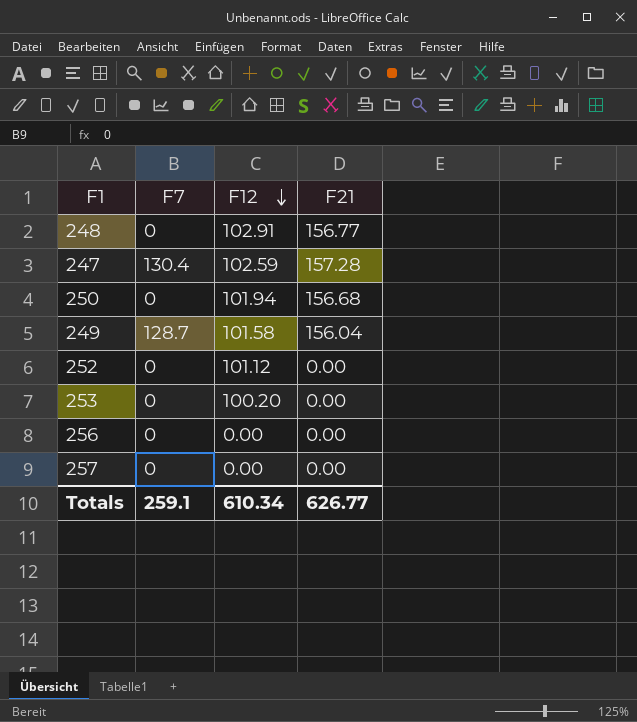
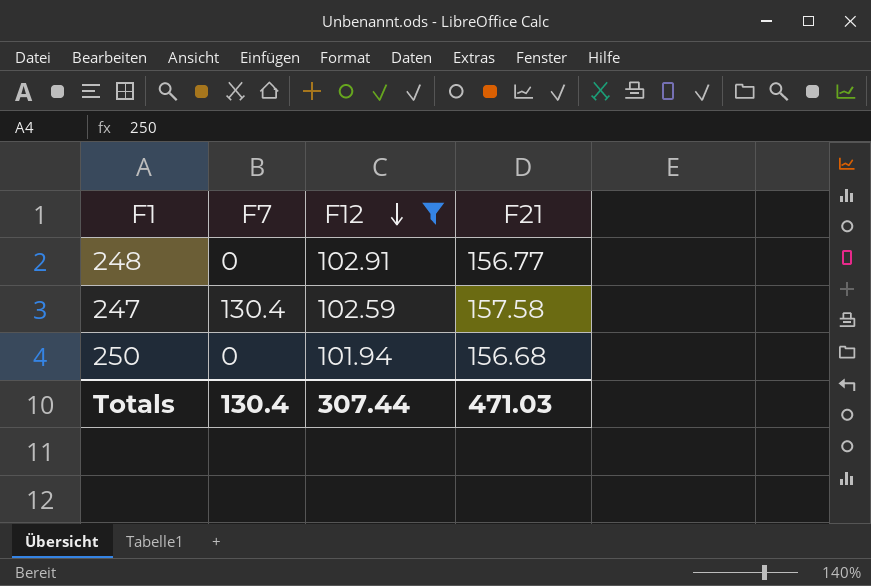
filter: none -> F12 >= 101.94
247 | F21: 157.28 -> 157.58
Totals | F7: 259.1 -> 130.4
Totals | F12: 610.34 -> 307.44
Totals | F21: 626.77 -> 471.03

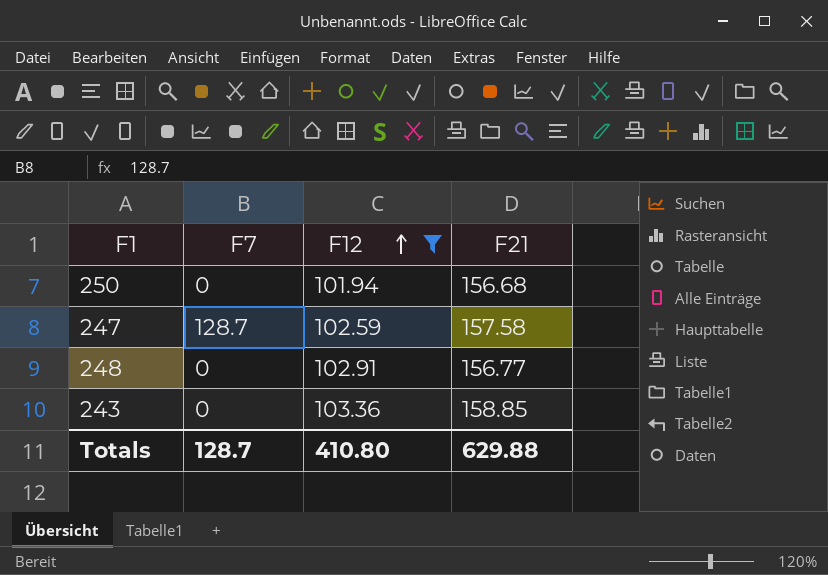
row order: F12 descending -> F12 ascending
247 | F7: 130.4 -> 128.7
row 243: none -> 0 | 103.36 | 158.85
Totals | F7: 130.4 -> 128.7
Totals | F12: 307.44 -> 410.80
Totals | F21: 471.03 -> 629.88

